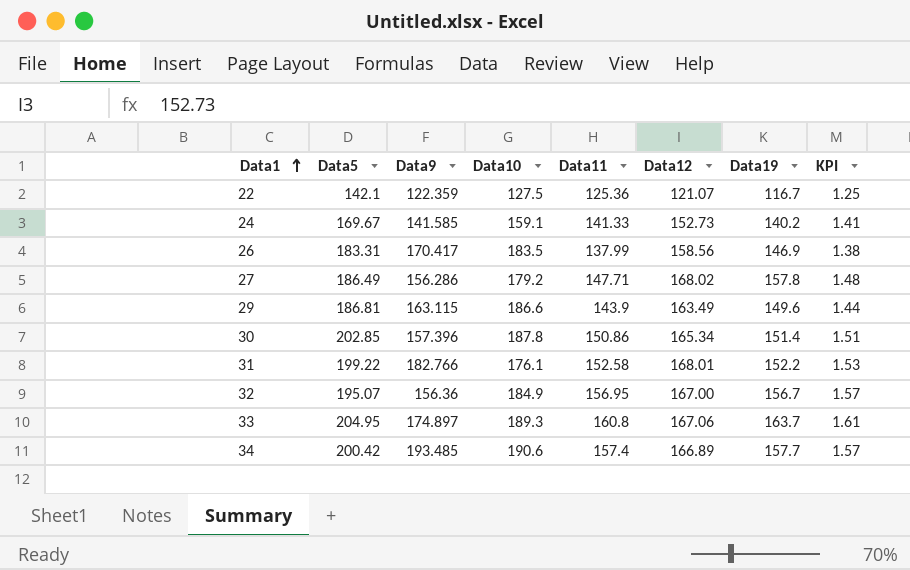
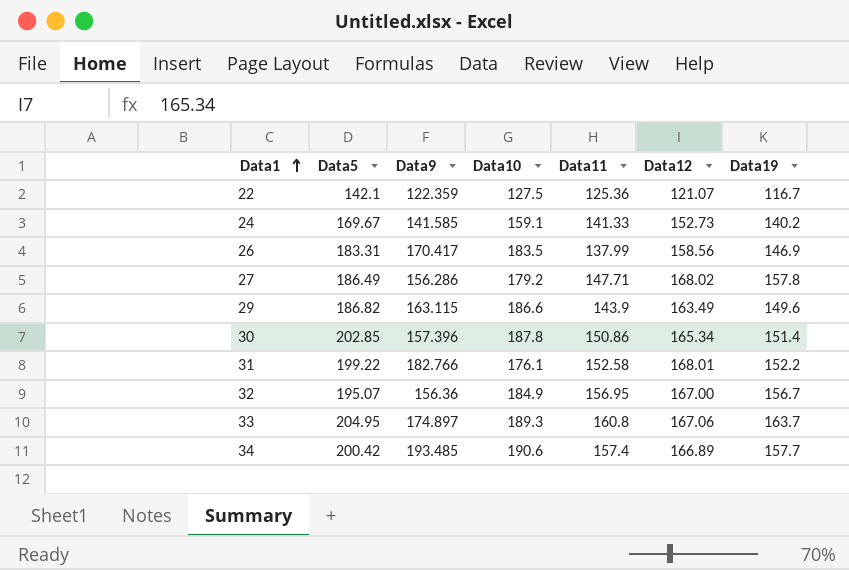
column KPI | formula: [Data11] * 0.01 -> none
29 | Data5: 186.81 -> 186.82

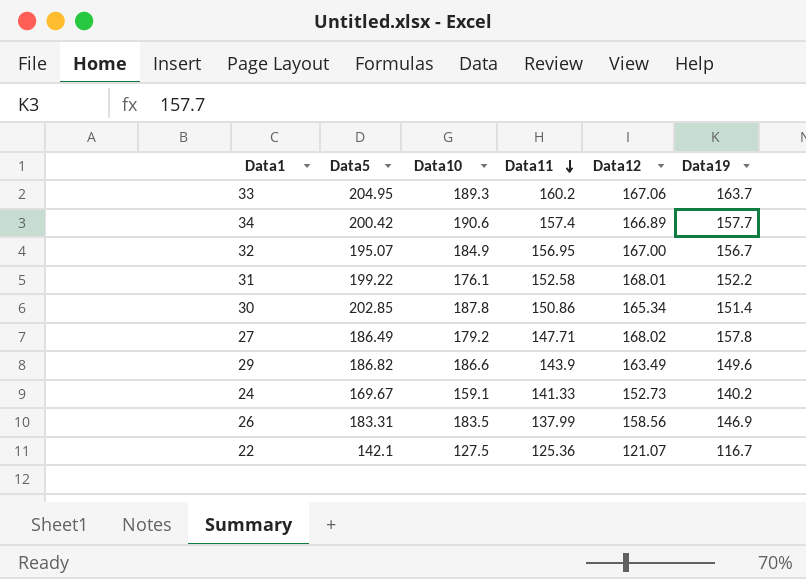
row order: Data1 ascending -> Data11 descending
column Data9 | position: 3 -> none
33 | Data11: 160.8 -> 160.2

